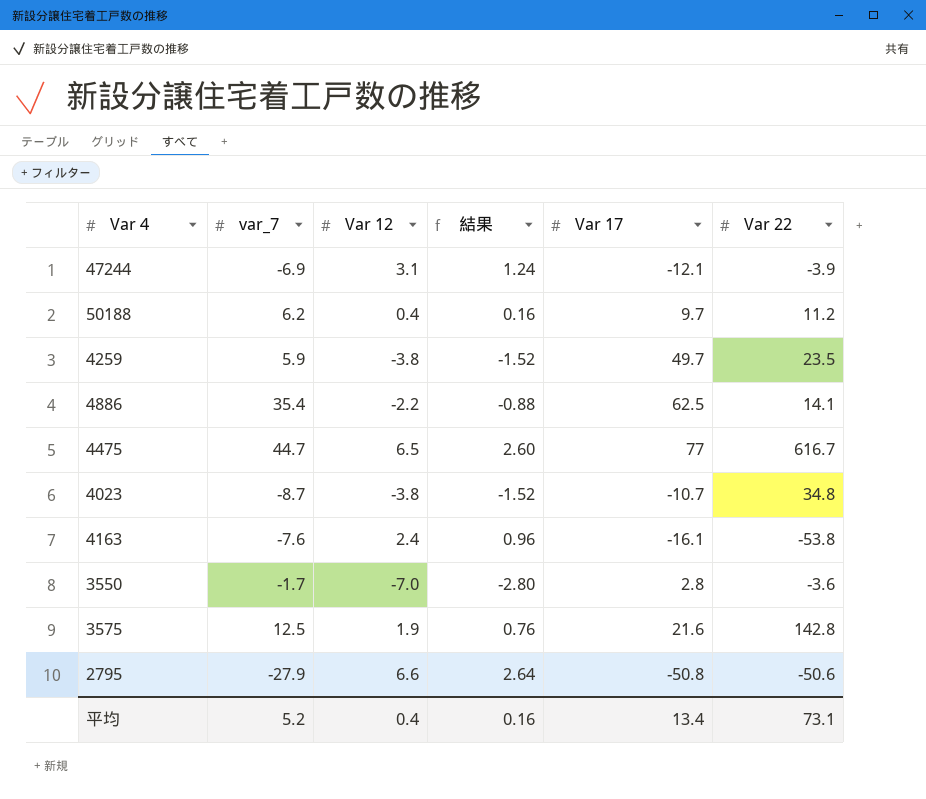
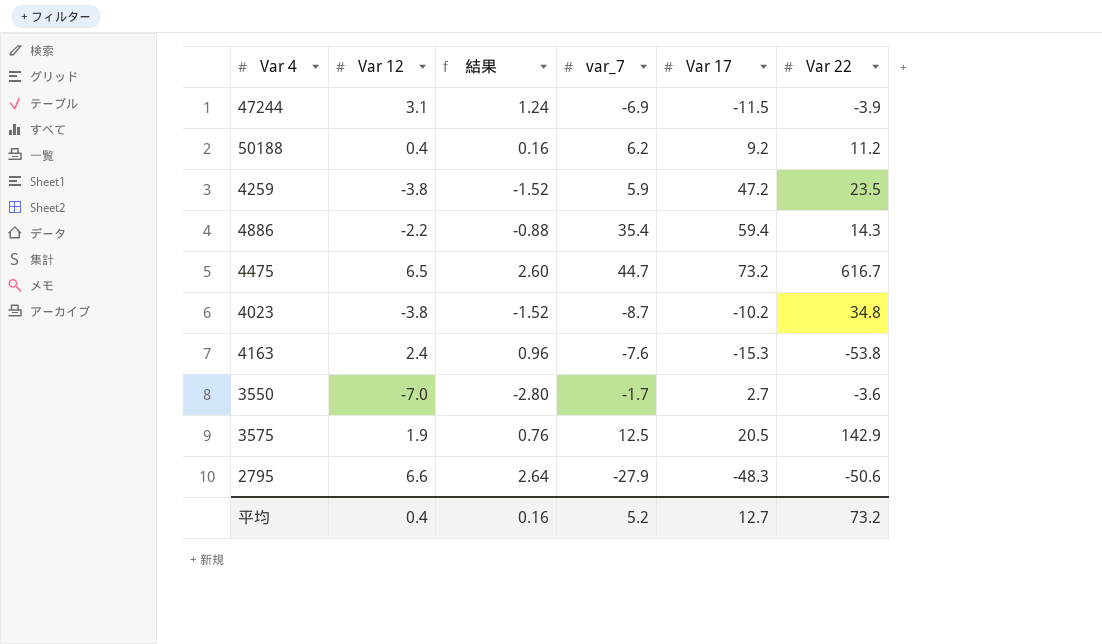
column var_7 | position: 2 -> 4
47244 | Var 17: -12.1 -> -11.5
50188 | Var 17: 9.7 -> 9.2
4259 | Var 17: 49.7 -> 47.2
4886 | Var 17: 62.5 -> 59.4
4886 | Var 22: 14.1 -> 14.3
4475 | Var 17: 77 -> 73.2
4023 | Var 17: -10.7 -> -10.2
4163 | Var 17: -16.1 -> -15.3
3550 | Var 17: 2.8 -> 2.7
3575 | Var 17: 21.6 -> 20.5
3575 | Var 22: 142.8 -> 142.9
2795 | Var 17: -50.8 -> -48.3
平均 | Var 17: 13.4 -> 12.7
平均 | Var 22: 73.1 -> 73.2

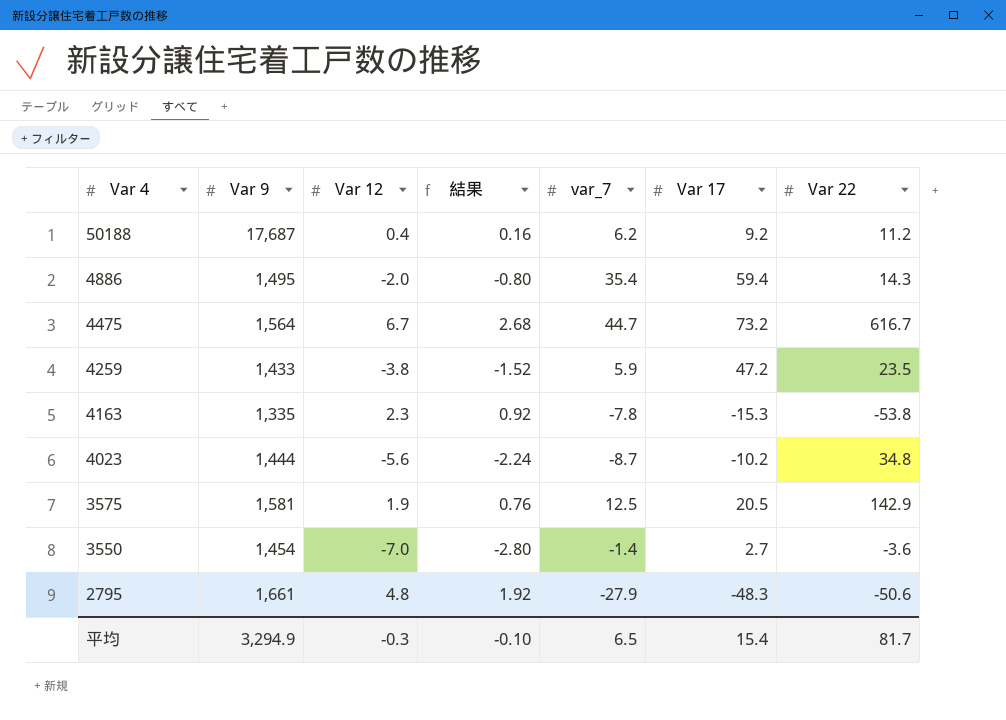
row order: none -> Var 4 descending
column Var 9 | position: none -> 2
row 47244: 3.1 | 1.24 | -6.9 | -11.5 | -3.9 -> none
4886 | Var 12: -2.2 -> -2.0
4886 | 結果: -0.88 -> -0.80
4475 | Var 12: 6.5 -> 6.7
4475 | 結果: 2.60 -> 2.68
4163 | Var 12: 2.4 -> 2.3
4163 | 結果: 0.96 -> 0.92
4163 | var_7: -7.6 -> -7.8
4023 | Var 12: -3.8 -> -5.6
4023 | 結果: -1.52 -> -2.24
3550 | var_7: -1.7 -> -1.4
2795 | Var 12: 6.6 -> 4.8
2795 | 結果: 2.64 -> 1.92
平均 | Var 12: 0.4 -> -0.3
平均 | 結果: 0.16 -> -0.10
平均 | var_7: 5.2 -> 6.5
平均 | Var 17: 12.7 -> 15.4
平均 | Var 22: 73.2 -> 81.7

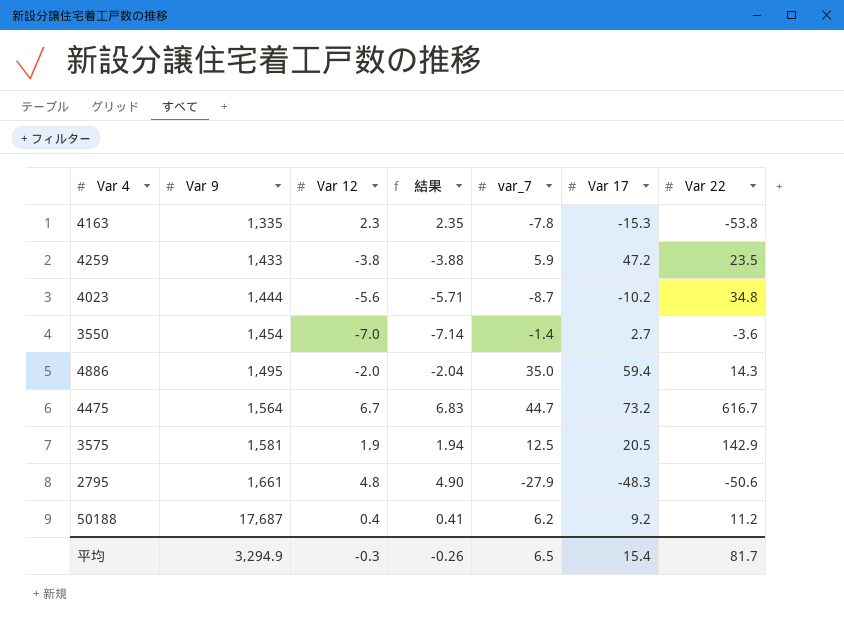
row order: Var 4 descending -> Var 9 ascending
column 結果 | formula: [Var 12] * 0.4 -> [Var 12] * 1.02
4886 | var_7: 35.4 -> 35.0
平均 | 結果: -0.10 -> -0.26

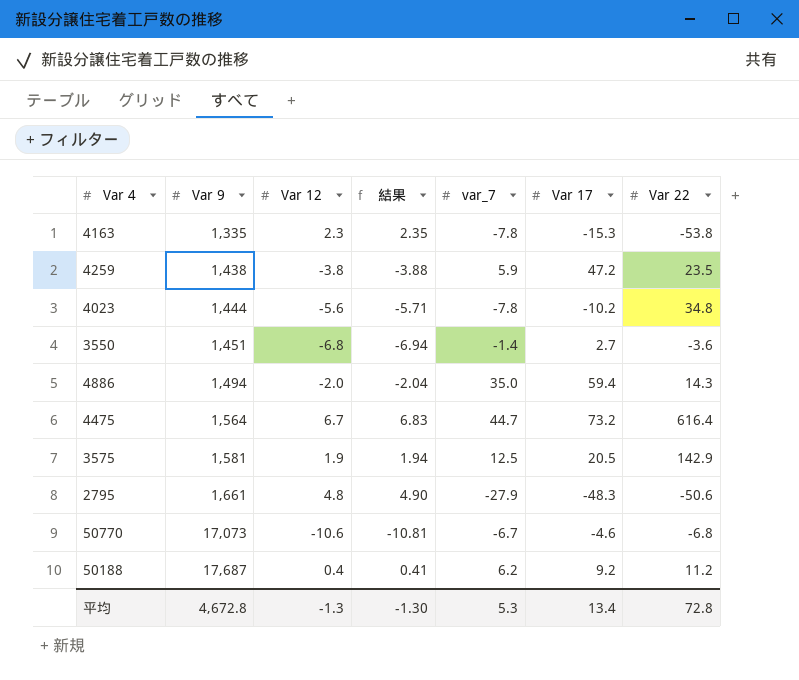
4259 | Var 9: 1,433 -> 1,438
4023 | var_7: -8.7 -> -7.8
3550 | Var 9: 1,454 -> 1,451
3550 | Var 12: -7.0 -> -6.8
3550 | 結果: -7.14 -> -6.94
4886 | Var 9: 1,495 -> 1,494
4475 | Var 22: 616.7 -> 616.4
row 50770: none -> 17,073 | -10.6 | -10.81 | -6.7 | -4.6 | -6.8
平均 | Var 9: 3,294.9 -> 4,672.8
平均 | Var 12: -0.3 -> -1.3
平均 | 結果: -0.26 -> -1.30
平均 | var_7: 6.5 -> 5.3
平均 | Var 17: 15.4 -> 13.4
平均 | Var 22: 81.7 -> 72.8

